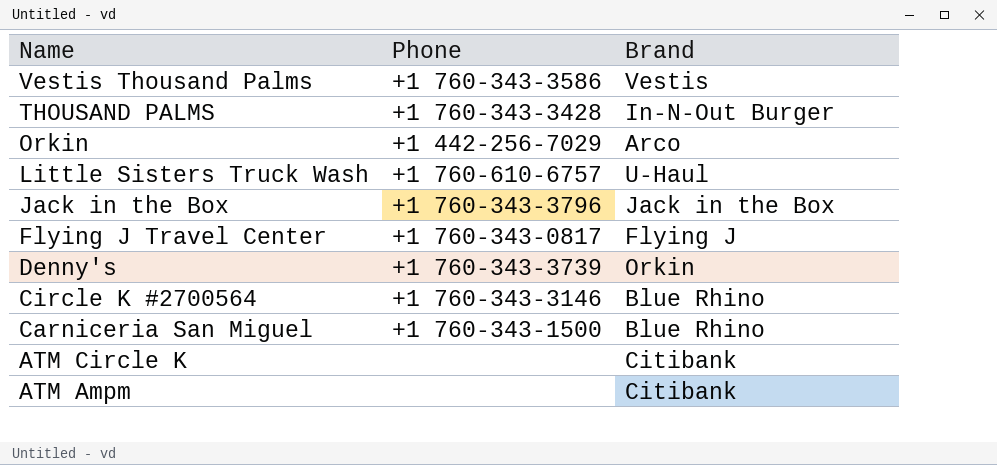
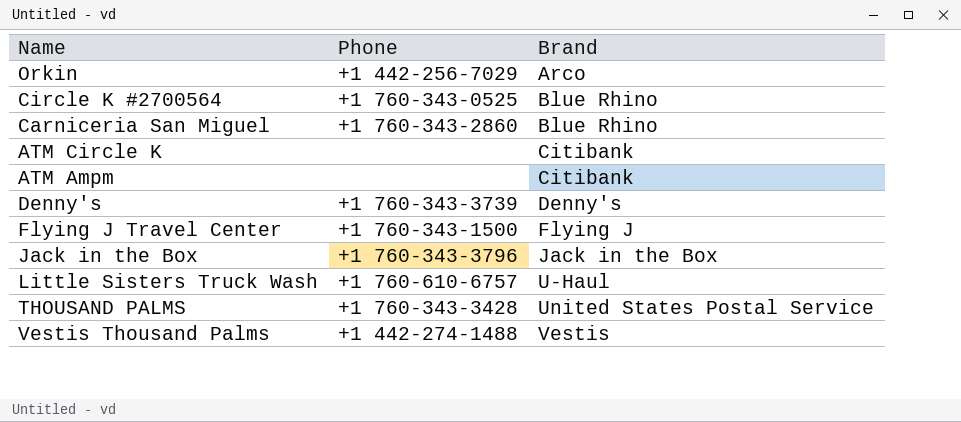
row order: Name descending -> Brand ascending
Circle K #2700564 | Phone: +1 760-343-3146 -> +1 760-343-0525
Carniceria San Miguel | Phone: +1 760-343-1500 -> +1 760-343-2860
Denny's | Brand: Orkin -> Denny's
Flying J Travel Center | Phone: +1 760-343-0817 -> +1 760-343-1500
THOUSAND PALMS | Brand: In-N-Out Burger -> United States Postal Service
Vestis Thousand Palms | Phone: +1 760-343-3586 -> +1 442-274-1488

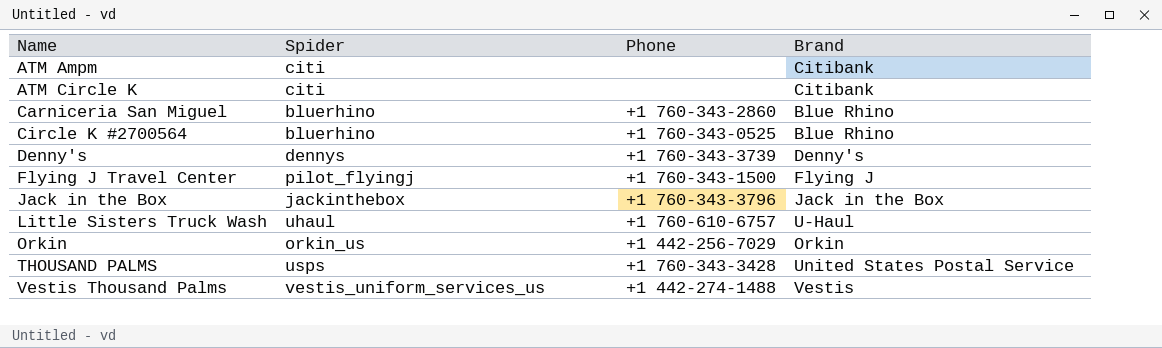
row order: Brand ascending -> Name ascending
column Spider | position: none -> 2
Orkin | Brand: Arco -> Orkin

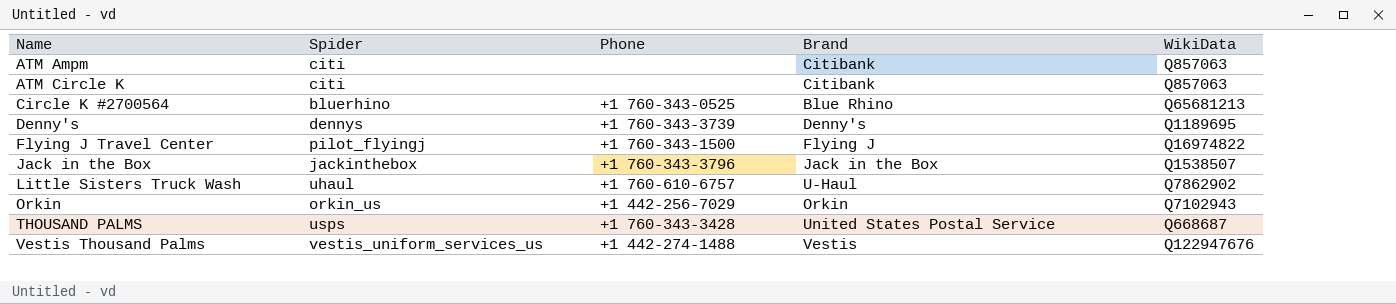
column WikiData | position: none -> 5
row Carniceria San Miguel: bluerhino | +1 760-343-2860 | Blue Rhino -> none

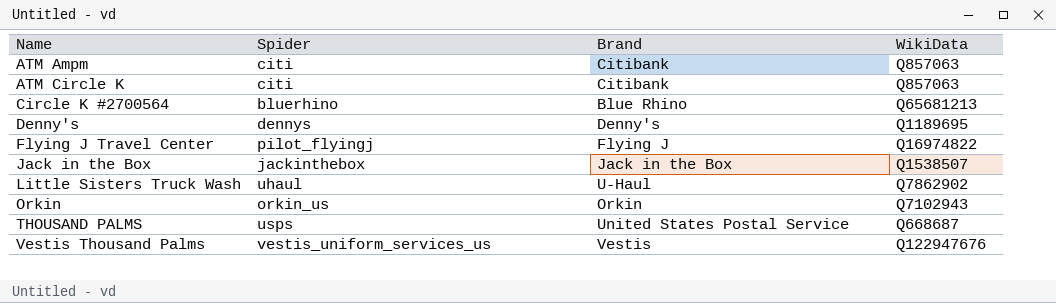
column Phone | position: 3 -> none

